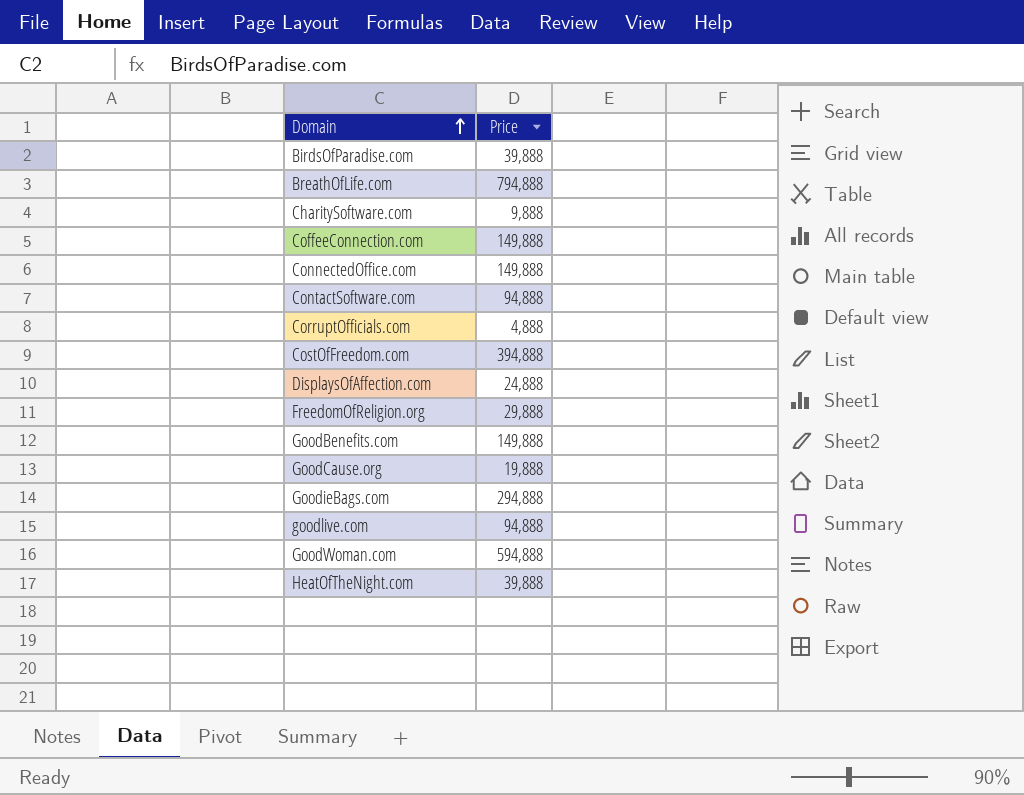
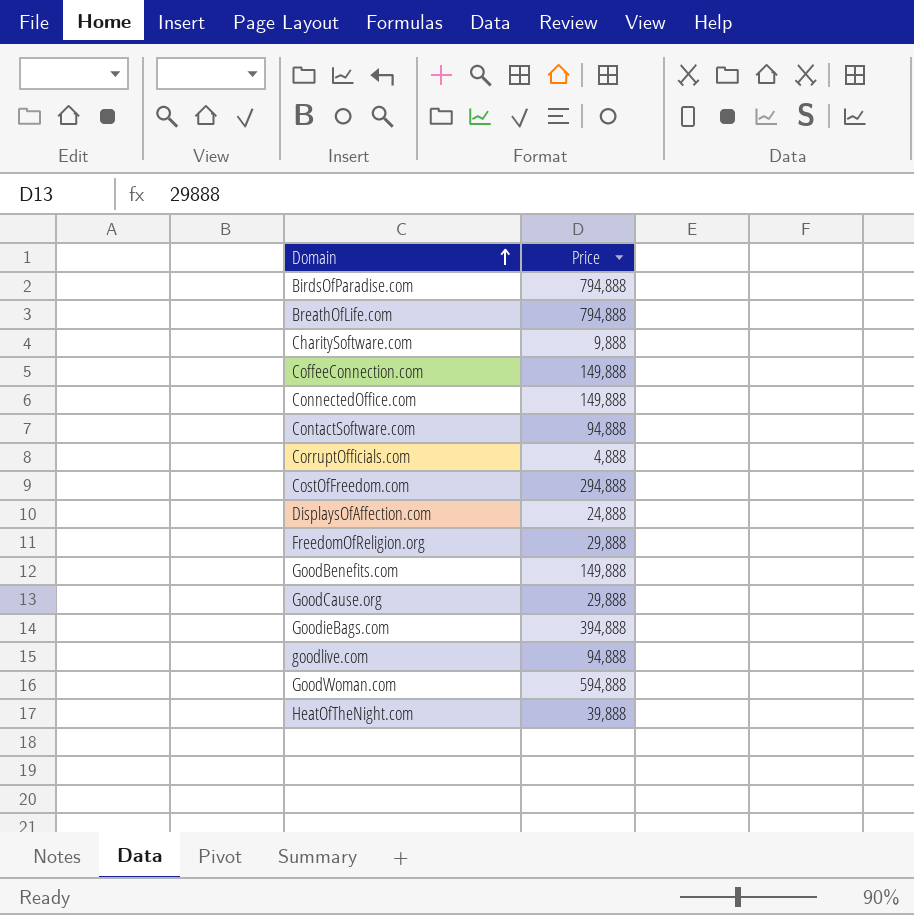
BirdsOfParadise.com | Price: 39,888 -> 794,888
CostOfFreedom.com | Price: 394,888 -> 294,888
GoodCause.org | Price: 19,888 -> 29,888
GoodieBags.com | Price: 294,888 -> 394,888

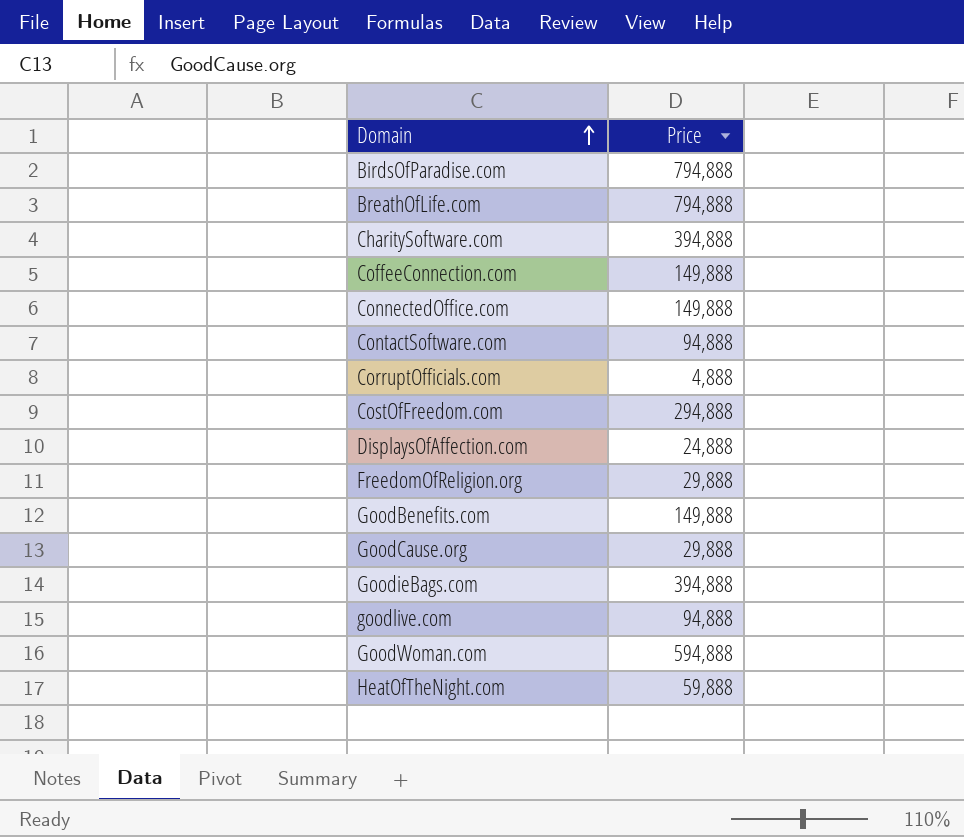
CharitySoftware.com | Price: 9,888 -> 394,888
HeatOfTheNight.com | Price: 39,888 -> 59,888

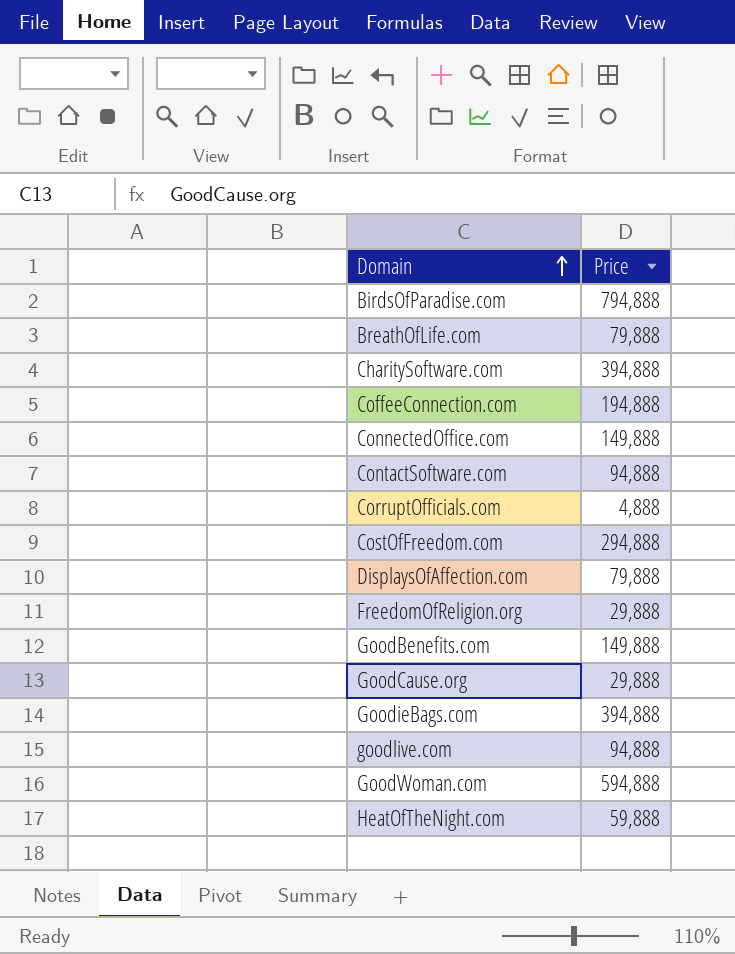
BreathOfLife.com | Price: 794,888 -> 79,888
CoffeeConnection.com | Price: 149,888 -> 194,888
DisplaysOfAffection.com | Price: 24,888 -> 79,888

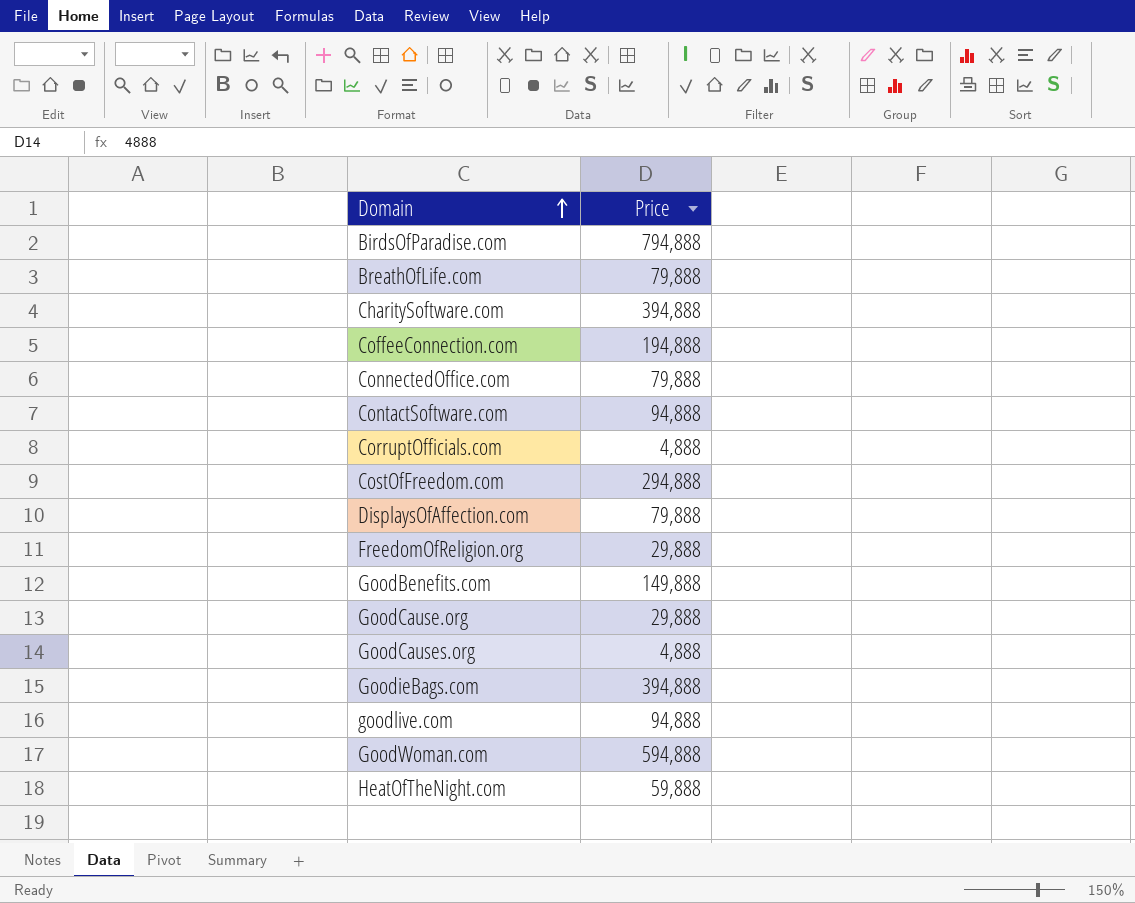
ConnectedOffice.com | Price: 149,888 -> 79,888
row GoodCauses.org: none -> 4,888

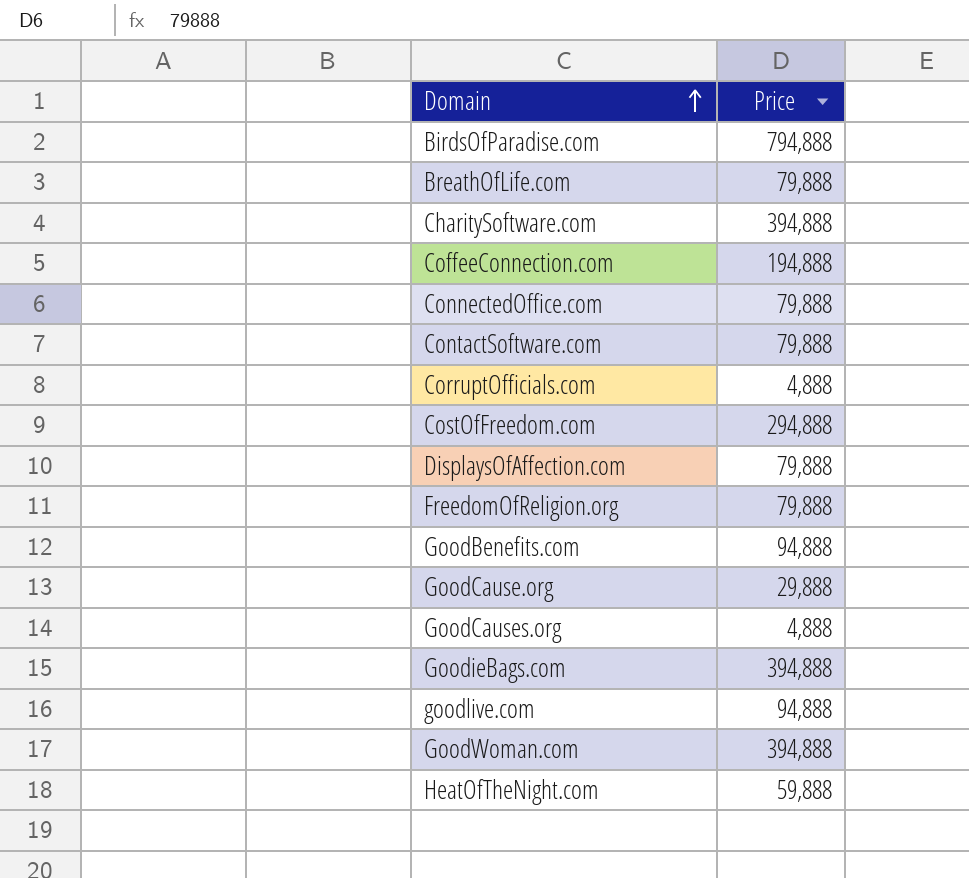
ContactSoftware.com | Price: 94,888 -> 79,888
FreedomOfReligion.org | Price: 29,888 -> 79,888
GoodBenefits.com | Price: 149,888 -> 94,888
GoodWoman.com | Price: 594,888 -> 394,888

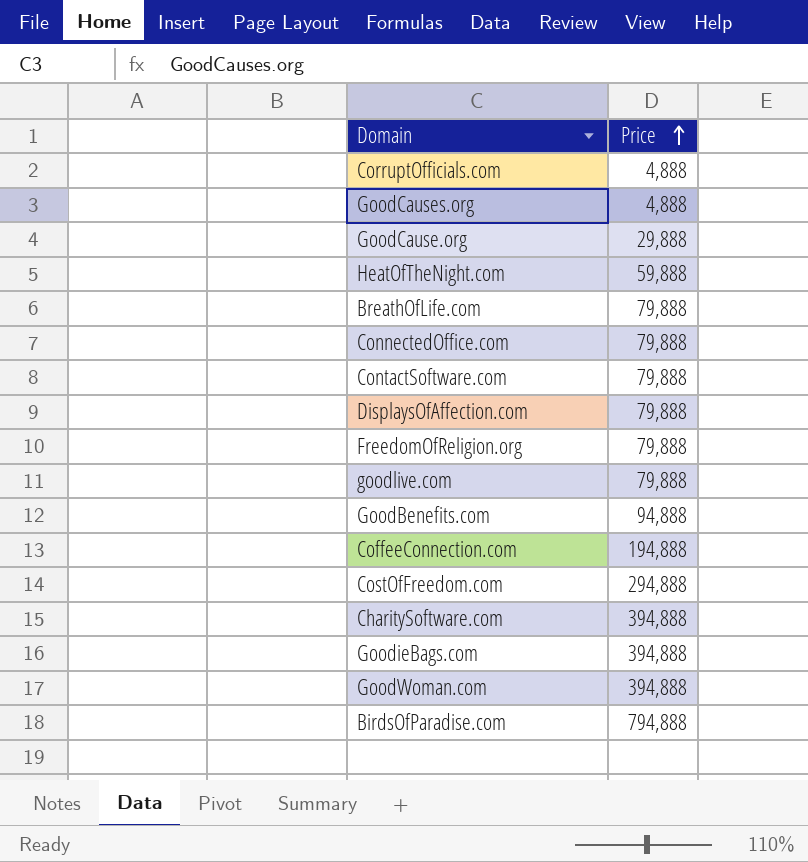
row order: Domain ascending -> Price ascending
goodlive.com | Price: 94,888 -> 79,888

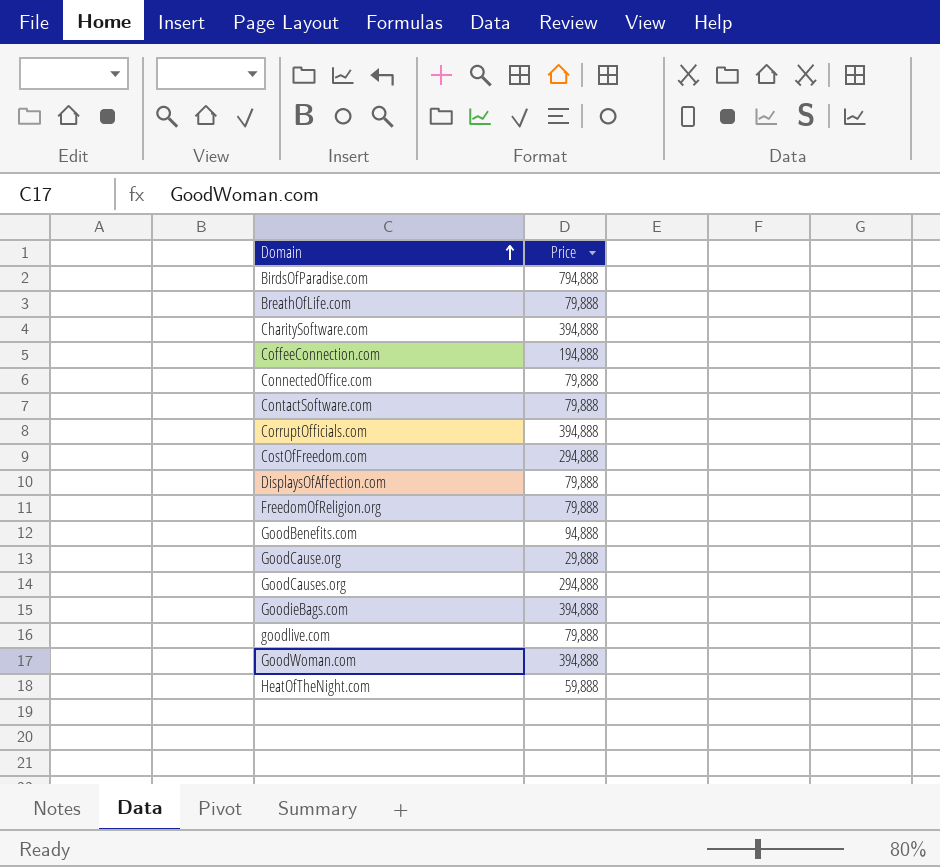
row order: Price ascending -> Domain ascending
CorruptOfficials.com | Price: 4,888 -> 394,888
GoodCauses.org | Price: 4,888 -> 294,888

